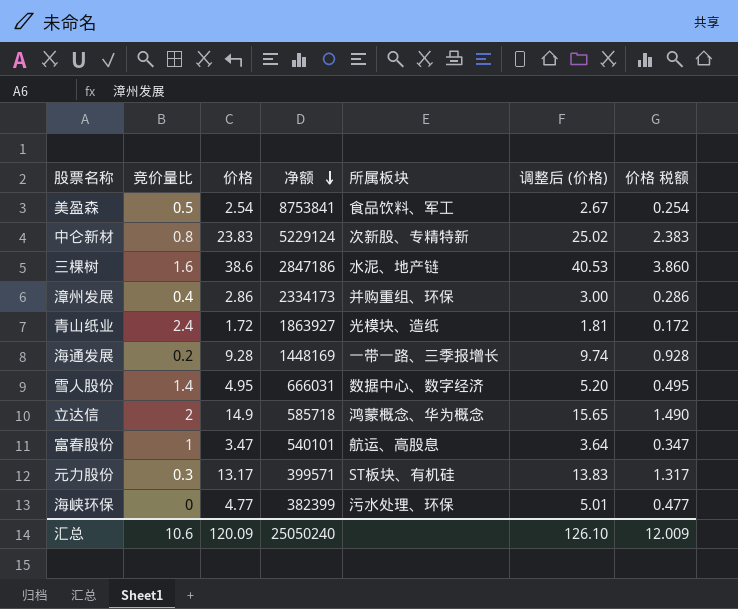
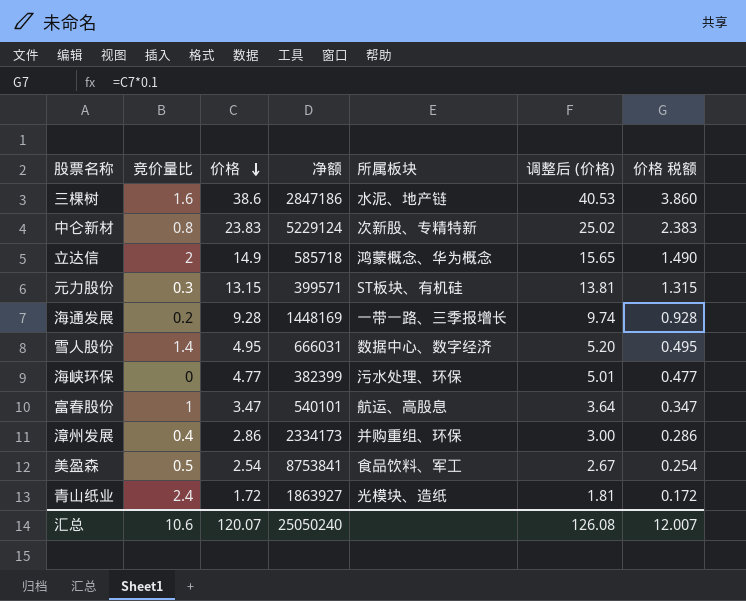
row order: 净额 descending -> 价格 descending
元力股份 | 价格: 13.17 -> 13.15
元力股份 | 调整后 (价格): 13.83 -> 13.81
元力股份 | 价格 税额: 1.317 -> 1.315
汇总 | 价格: 120.09 -> 120.07
汇总 | 调整后 (价格): 126.10 -> 126.08
汇总 | 价格 税额: 12.009 -> 12.007

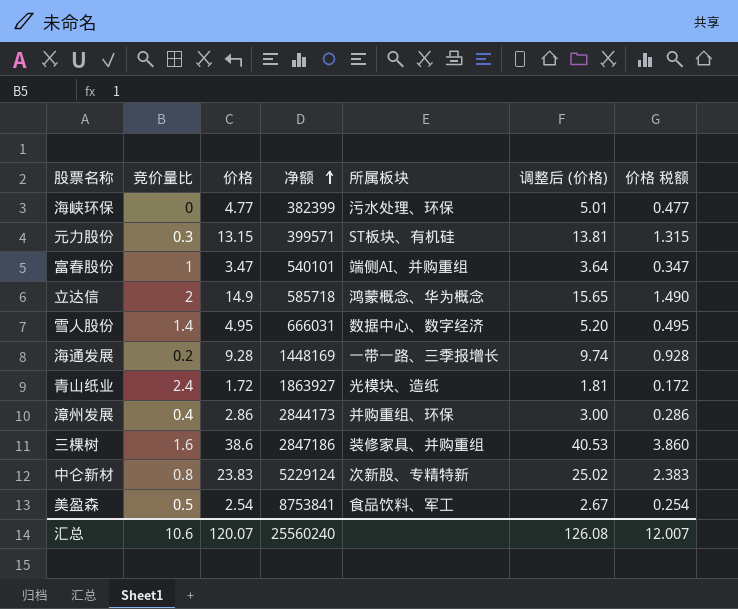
row order: 价格 descending -> 净额 ascending
富春股份 | 所属板块: 航运、高股息 -> 端侧AI、并购重组
漳州发展 | 净额: 2334173 -> 2844173
三棵树 | 所属板块: 水泥、地产链 -> 装修家具、并购重组
汇总 | 净额: 25050240 -> 25560240

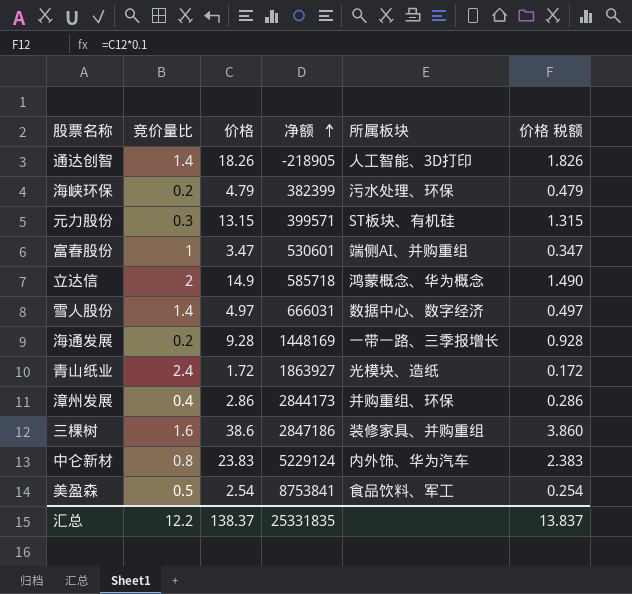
column 调整后 (价格) | formula: [价格] * 1.05 -> none
row 通达创智: none -> 1.4 | 18.26 | -218905 | 人工智能、3D打印 | 1.826
海峡环保 | 竞价量比: 0 -> 0.2
海峡环保 | 价格: 4.77 -> 4.79
海峡环保 | 价格 税额: 0.477 -> 0.479
富春股份 | 净额: 540101 -> 530601
雪人股份 | 价格: 4.95 -> 4.97
雪人股份 | 价格 税额: 0.495 -> 0.497
中仑新材 | 所属板块: 次新股、专精特新 -> 内外饰、华为汽车
汇总 | 竞价量比: 10.6 -> 12.2
汇总 | 价格: 120.07 -> 138.37
汇总 | 净额: 25560240 -> 25331835
汇总 | 价格 税额: 12.007 -> 13.837

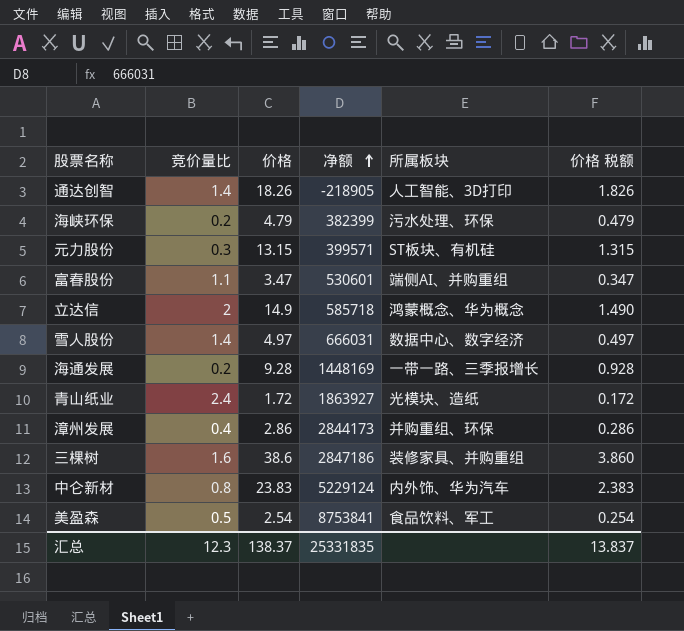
富春股份 | 竞价量比: 1 -> 1.1
汇总 | 竞价量比: 12.2 -> 12.3

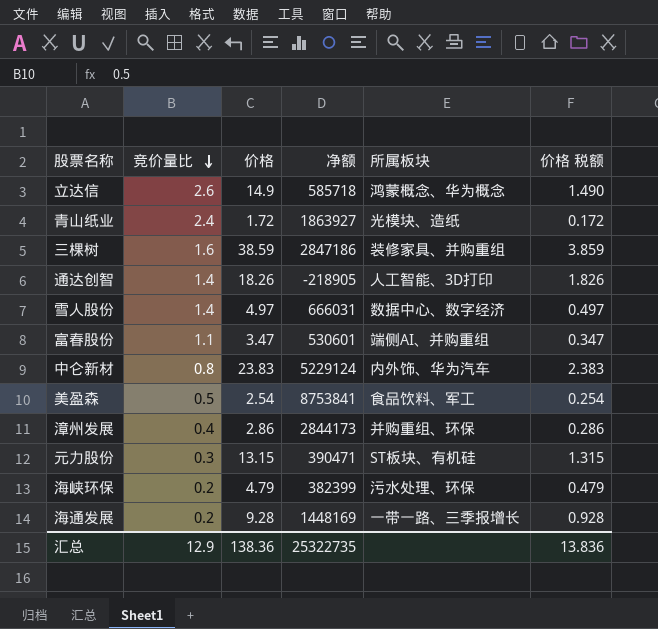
row order: 净额 ascending -> 竞价量比 descending
立达信 | 竞价量比: 2 -> 2.6
三棵树 | 价格: 38.6 -> 38.59
三棵树 | 价格 税额: 3.860 -> 3.859
元力股份 | 净额: 399571 -> 390471
汇总 | 竞价量比: 12.3 -> 12.9
汇总 | 价格: 138.37 -> 138.36
汇总 | 净额: 25331835 -> 25322735
汇总 | 价格 税额: 13.837 -> 13.836

